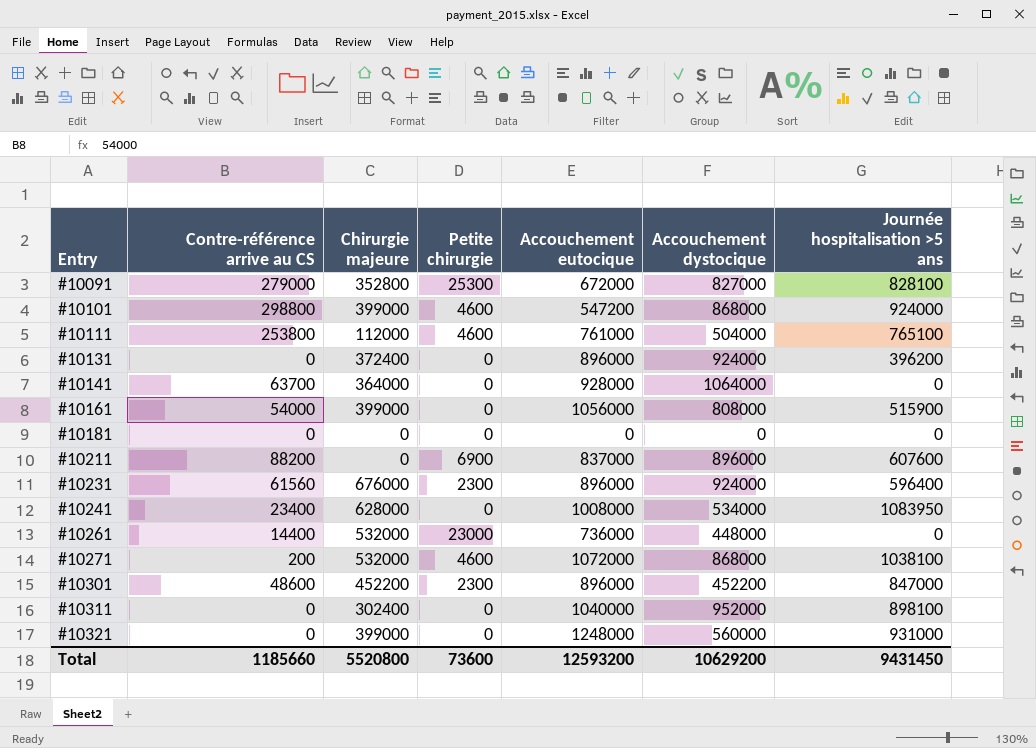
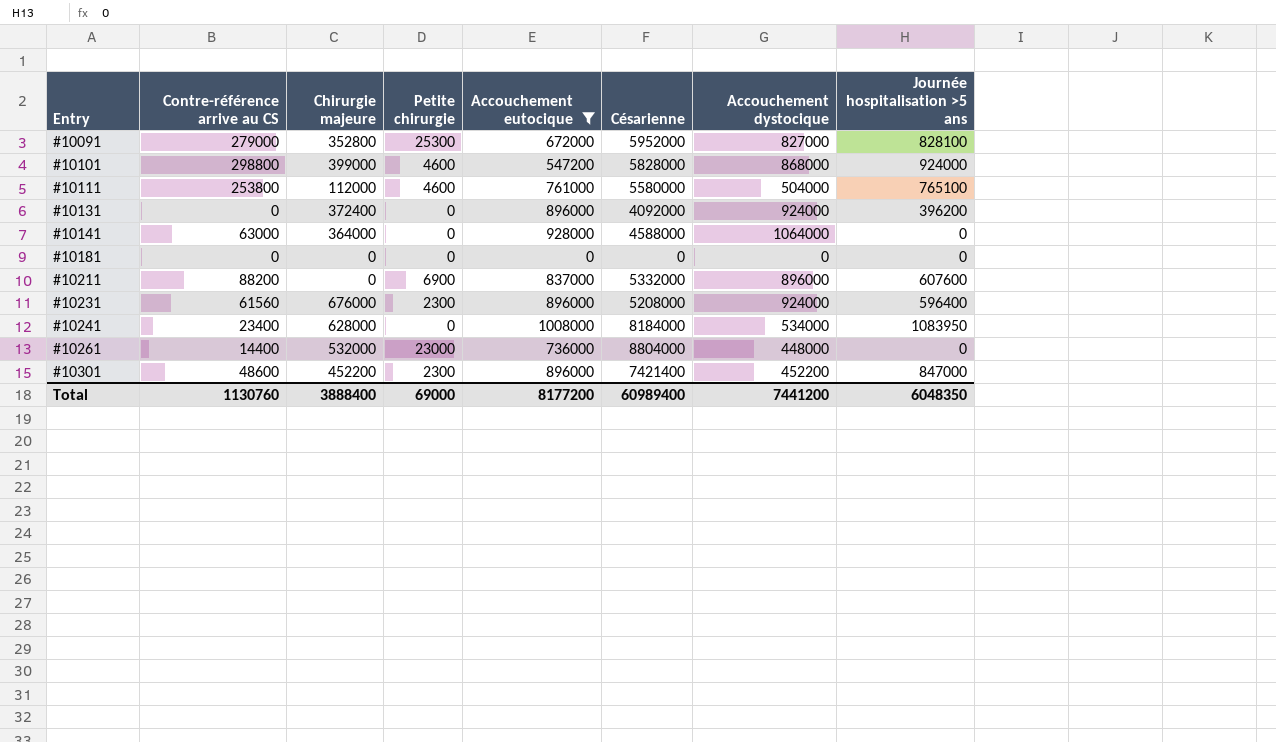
filter: none -> Accouchement eutocique <= 1008000
column Césarienne | position: none -> 6
#10141 | Contre-référence arrive au CS: 63700 -> 63000
Total | Contre-référence arrive au CS: 1185660 -> 1130760
Total | Chirurgie majeure: 5520800 -> 3888400
Total | Petite chirurgie: 73600 -> 69000
Total | Accouchement eutocique: 12593200 -> 8177200
Total | Accouchement dystocique: 10629200 -> 7441200
Total | Journée hospitalisation >5 ans: 9431450 -> 6048350

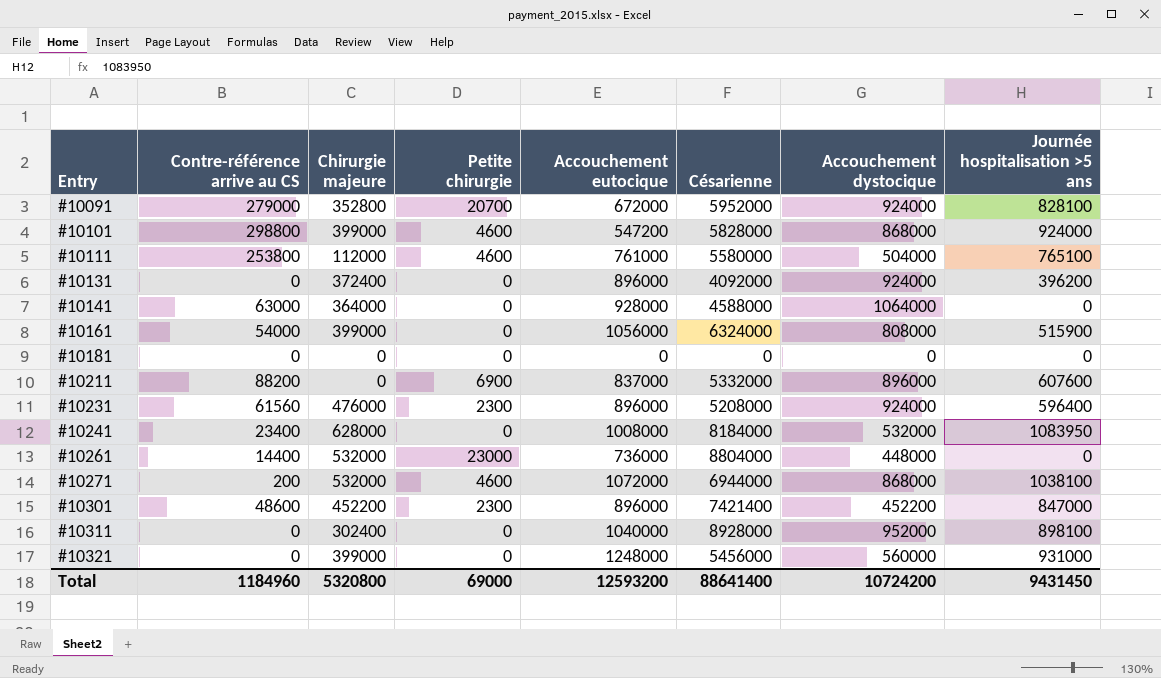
filter: Accouchement eutocique <= 1008000 -> none
#10091 | Petite chirurgie: 25300 -> 20700
#10091 | Accouchement dystocique: 827000 -> 924000
#10231 | Chirurgie majeure: 676000 -> 476000
#10241 | Accouchement dystocique: 534000 -> 532000
Total | Contre-référence arrive au CS: 1130760 -> 1184960
Total | Chirurgie majeure: 3888400 -> 5320800
Total | Accouchement eutocique: 8177200 -> 12593200
Total | Césarienne: 60989400 -> 88641400
Total | Accouchement dystocique: 7441200 -> 10724200
Total | Journée hospitalisation >5 ans: 6048350 -> 9431450

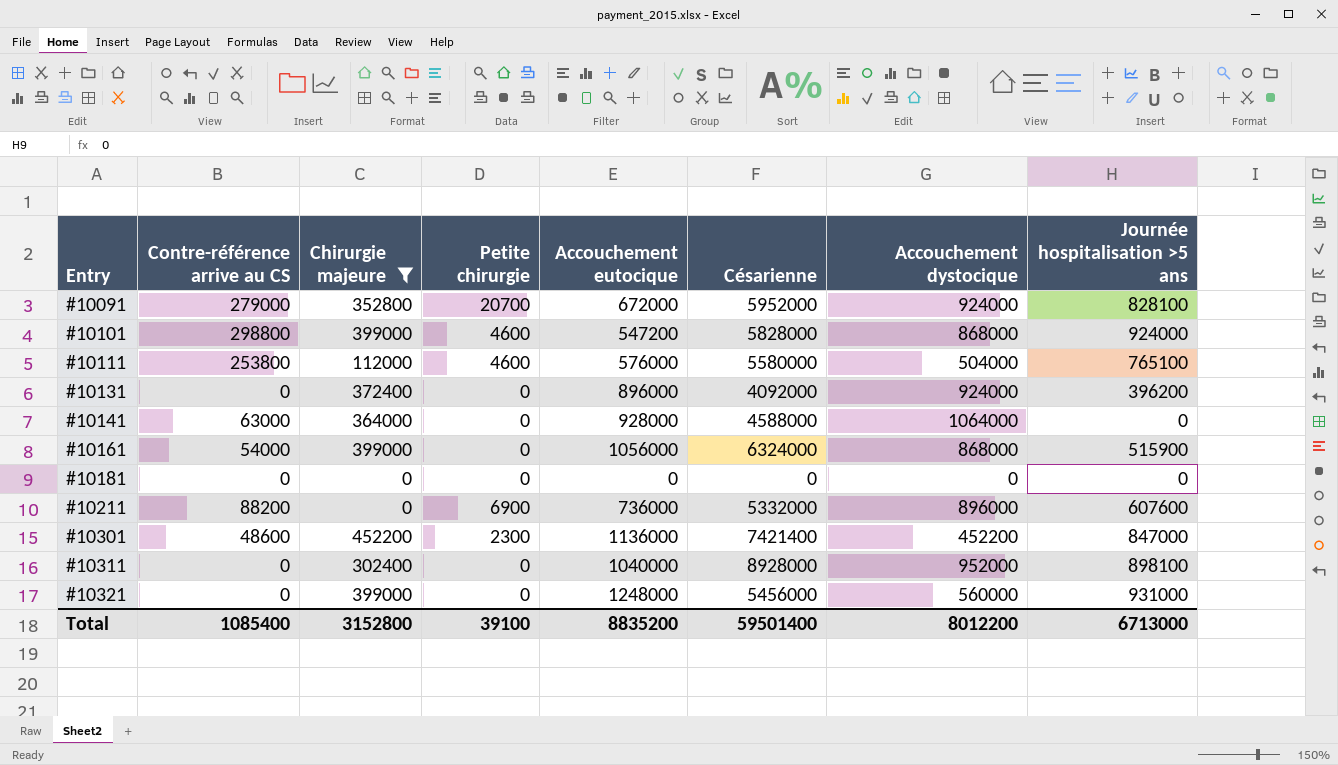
filter: none -> Chirurgie majeure <= 452200
#10111 | Accouchement eutocique: 761000 -> 576000
#10161 | Accouchement dystocique: 808000 -> 868000
#10211 | Accouchement eutocique: 837000 -> 736000
#10301 | Accouchement eutocique: 896000 -> 1136000
Total | Contre-référence arrive au CS: 1184960 -> 1085400
Total | Chirurgie majeure: 5320800 -> 3152800
Total | Petite chirurgie: 69000 -> 39100
Total | Accouchement eutocique: 12593200 -> 8835200
Total | Césarienne: 88641400 -> 59501400
Total | Accouchement dystocique: 10724200 -> 8012200
Total | Journée hospitalisation >5 ans: 9431450 -> 6713000

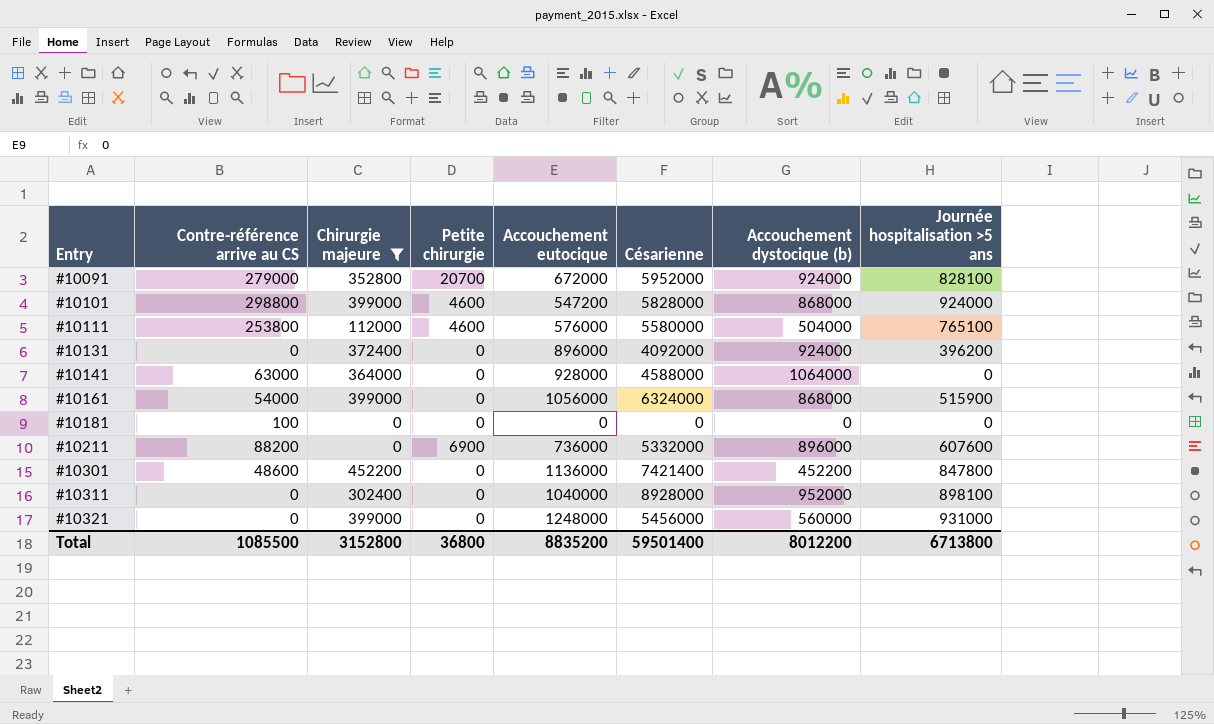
column name: Accouchement dystocique -> Accouchement dystocique (b)
#10181 | Contre-référence arrive au CS: 0 -> 100
#10301 | Petite chirurgie: 2300 -> 0
#10301 | Journée hospitalisation >5 ans: 847000 -> 847800
Total | Contre-référence arrive au CS: 1085400 -> 1085500
Total | Petite chirurgie: 39100 -> 36800
Total | Journée hospitalisation >5 ans: 6713000 -> 6713800

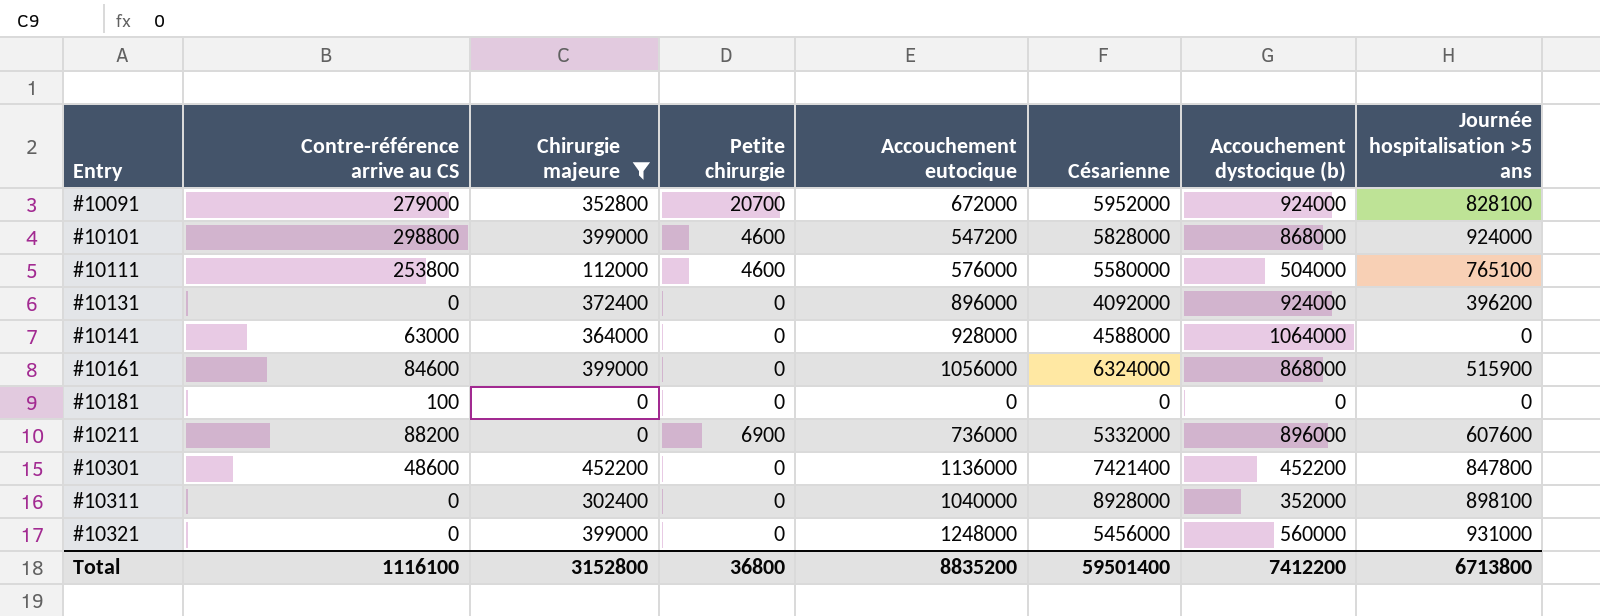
#10161 | Contre-référence arrive au CS: 54000 -> 84600
#10311 | Accouchement dystocique (b): 952000 -> 352000
Total | Contre-référence arrive au CS: 1085500 -> 1116100
Total | Accouchement dystocique (b): 8012200 -> 7412200

